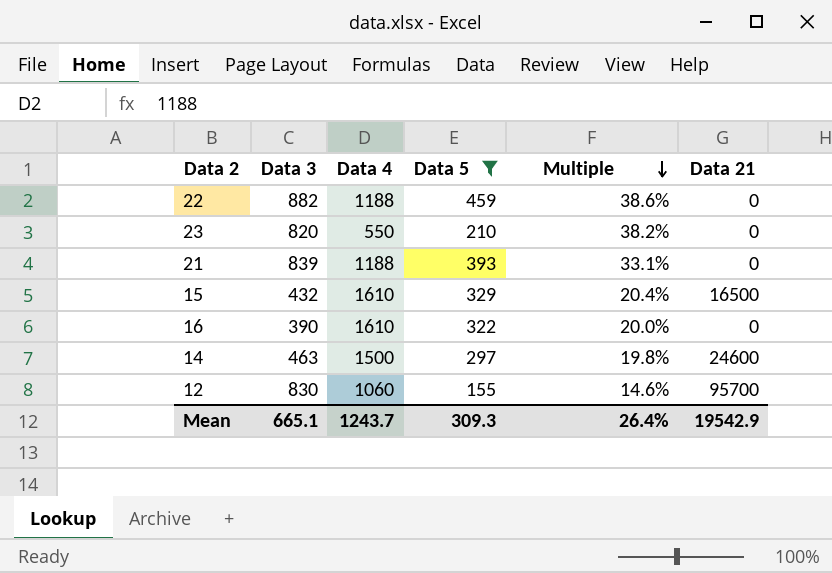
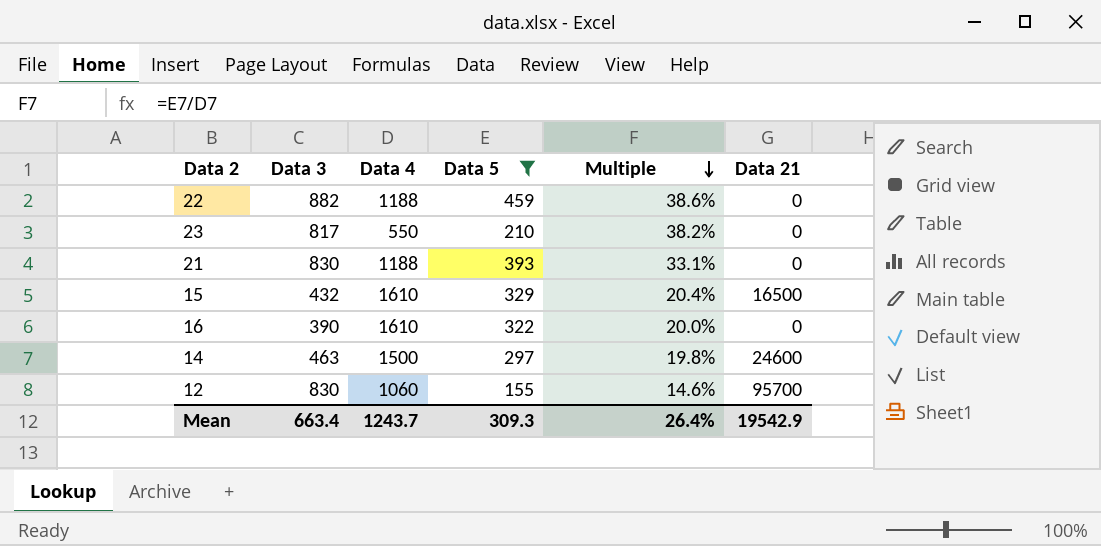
23 | Data 3: 820 -> 817
21 | Data 3: 839 -> 830
Mean | Data 3: 665.1 -> 663.4

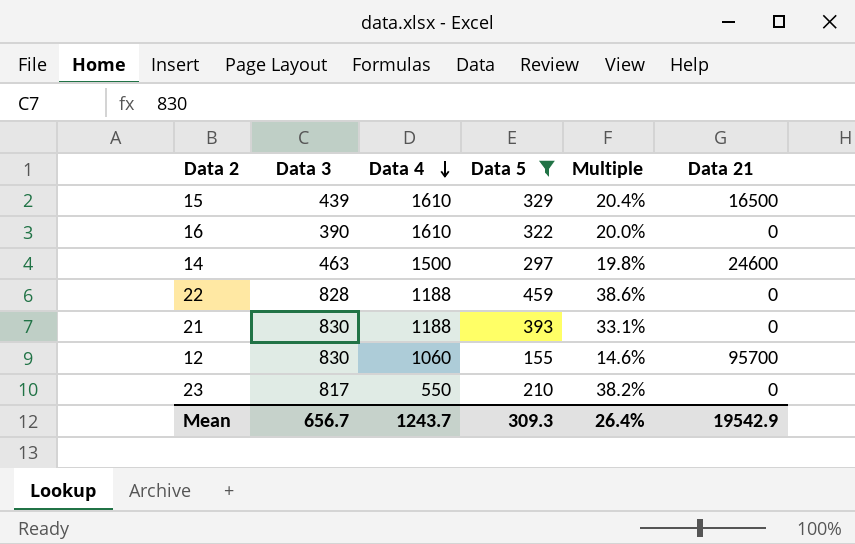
row order: Multiple descending -> Data 4 descending
15 | Data 3: 432 -> 439
22 | Data 3: 882 -> 828
Mean | Data 3: 663.4 -> 656.7

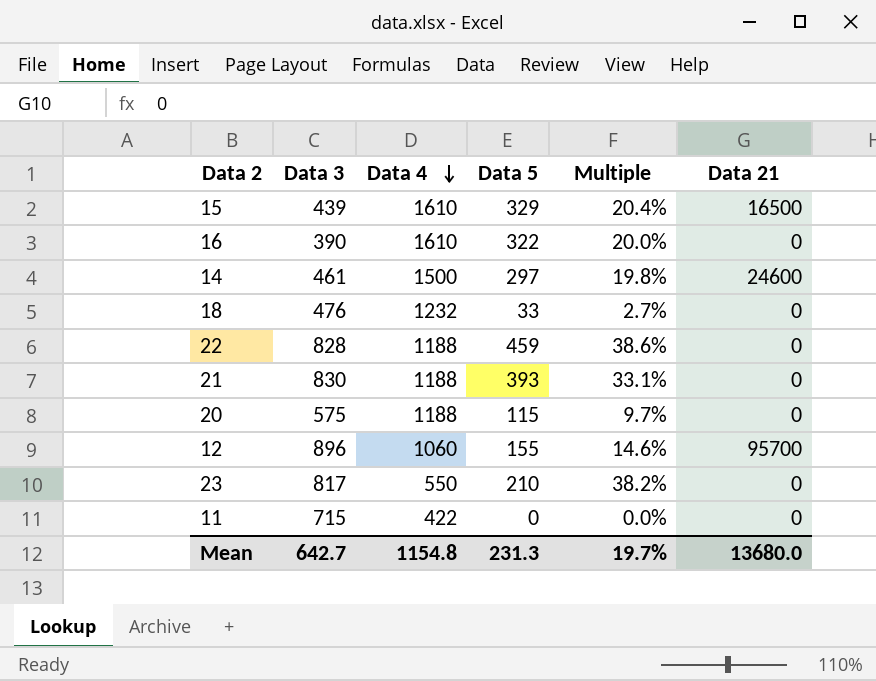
filter: Data 5 >= 155 -> none
14 | Data 3: 463 -> 461
12 | Data 3: 830 -> 896
Mean | Data 3: 656.7 -> 642.7
Mean | Data 4: 1243.7 -> 1154.8
Mean | Data 5: 309.3 -> 231.3
Mean | Multiple: 26.4% -> 19.7%
Mean | Data 21: 19542.9 -> 13680.0

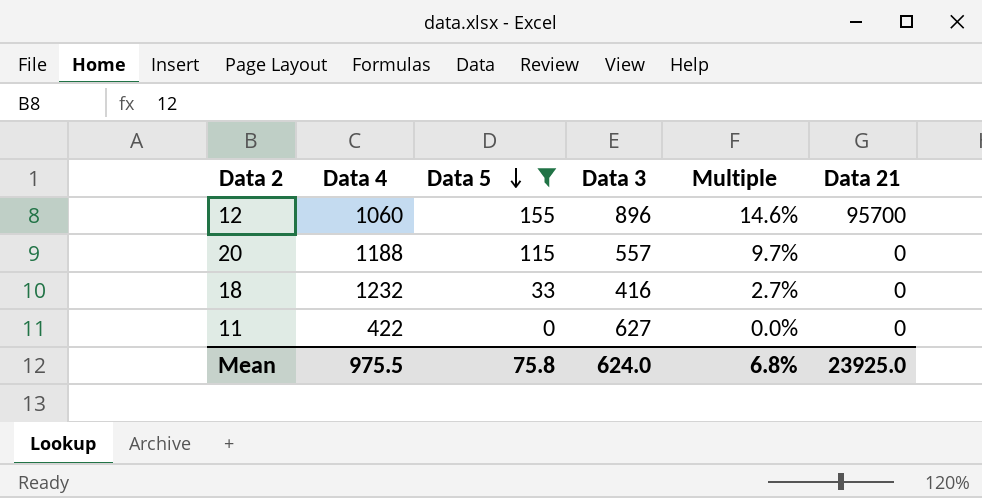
filter: none -> Data 5 <= 155
row order: Data 4 descending -> Data 5 descending
column Data 3 | position: 2 -> 4
20 | Data 3: 575 -> 557
18 | Data 3: 476 -> 416
11 | Data 3: 715 -> 627
Mean | Data 4: 1154.8 -> 975.5
Mean | Data 5: 231.3 -> 75.8
Mean | Data 3: 642.7 -> 624.0
Mean | Multiple: 19.7% -> 6.8%
Mean | Data 21: 13680.0 -> 23925.0

